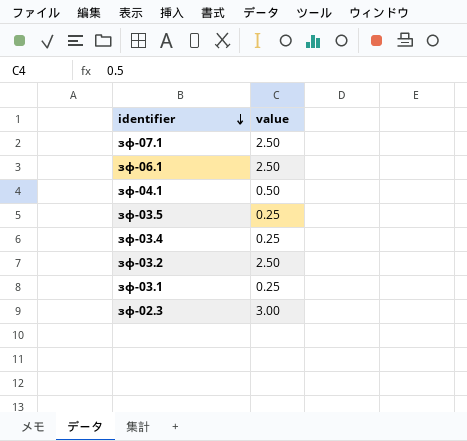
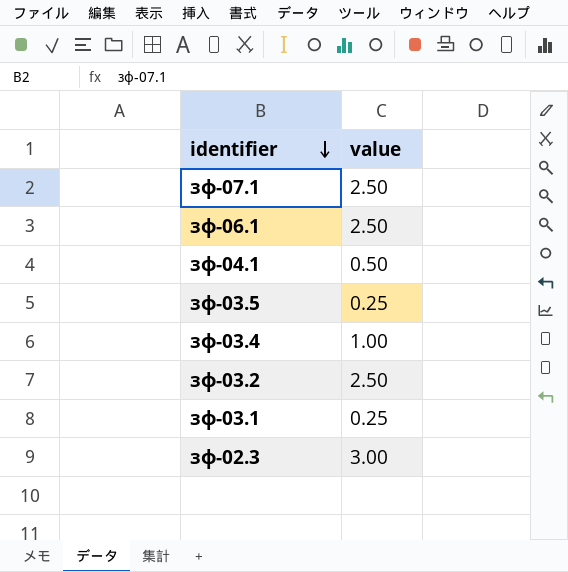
зф-03.4 | value: 0.25 -> 1.00

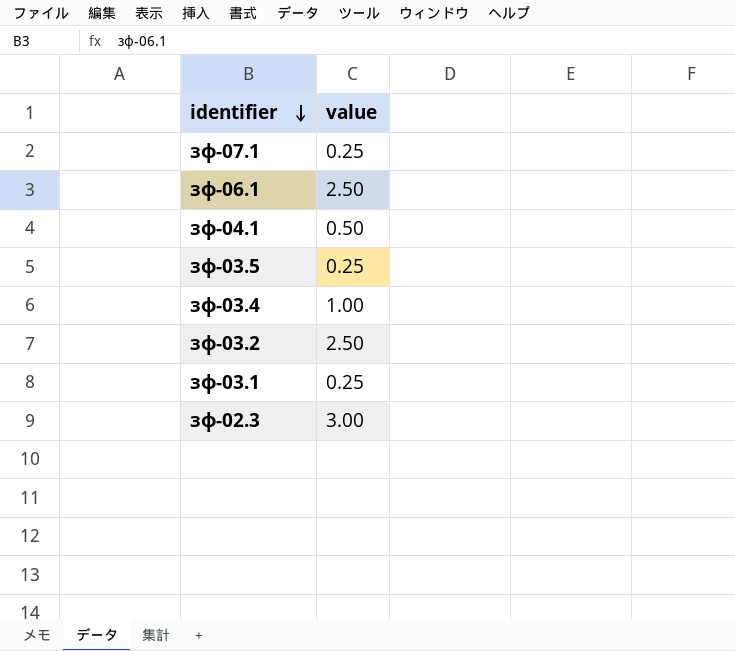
зф-07.1 | value: 2.50 -> 0.25

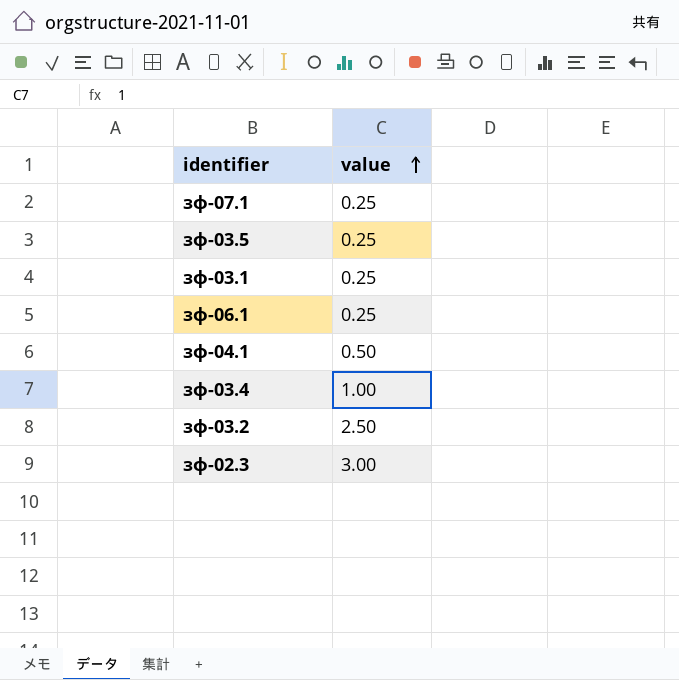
row order: identifier descending -> value ascending
зф-06.1 | value: 2.50 -> 0.25

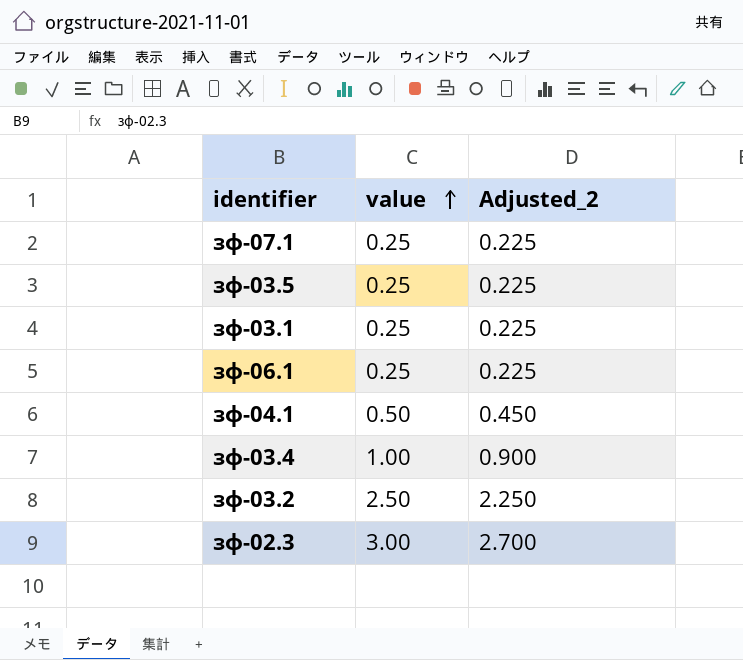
column Adjusted_2 | formula: none -> [value] * 0.9

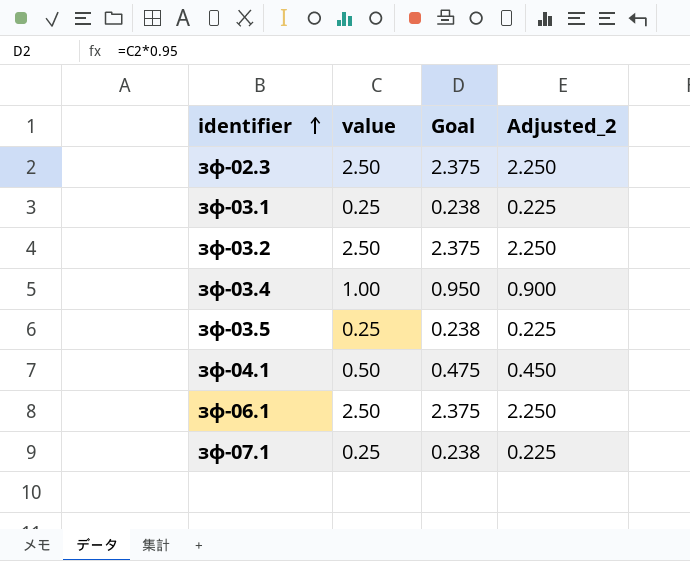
row order: value ascending -> identifier ascending
column Goal | formula: none -> [value] * 0.95
зф-02.3 | value: 3.00 -> 2.50
зф-02.3 | Adjusted_2: 2.700 -> 2.250
зф-06.1 | value: 0.25 -> 2.50
зф-06.1 | Adjusted_2: 0.225 -> 2.250

